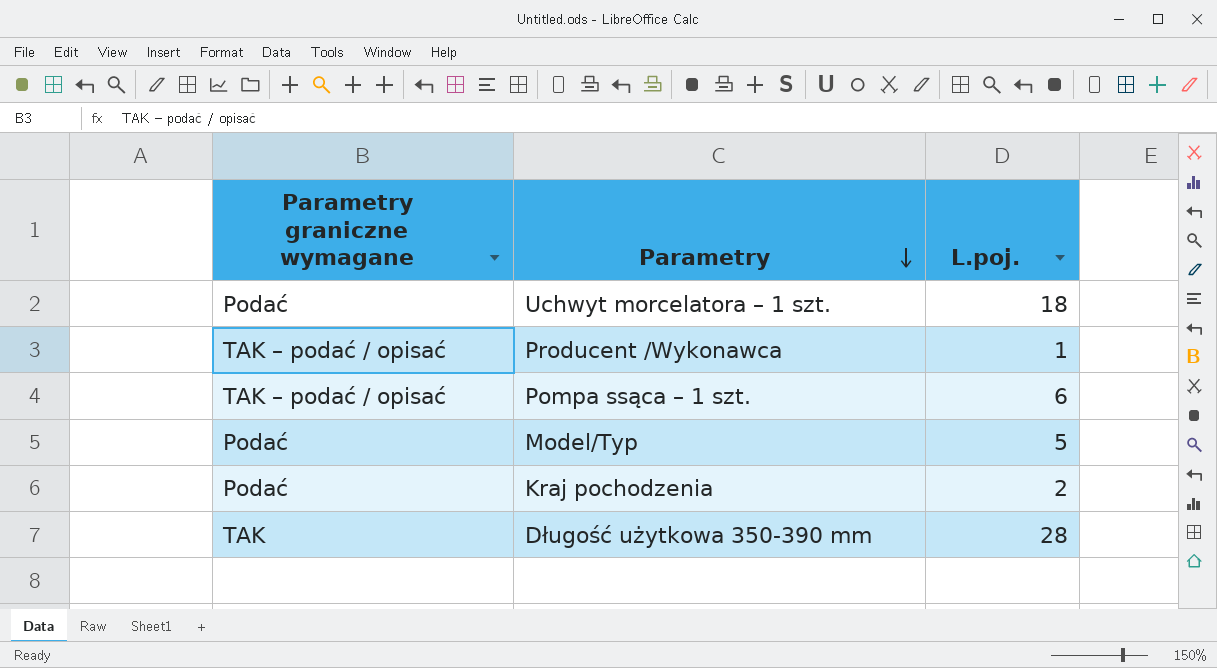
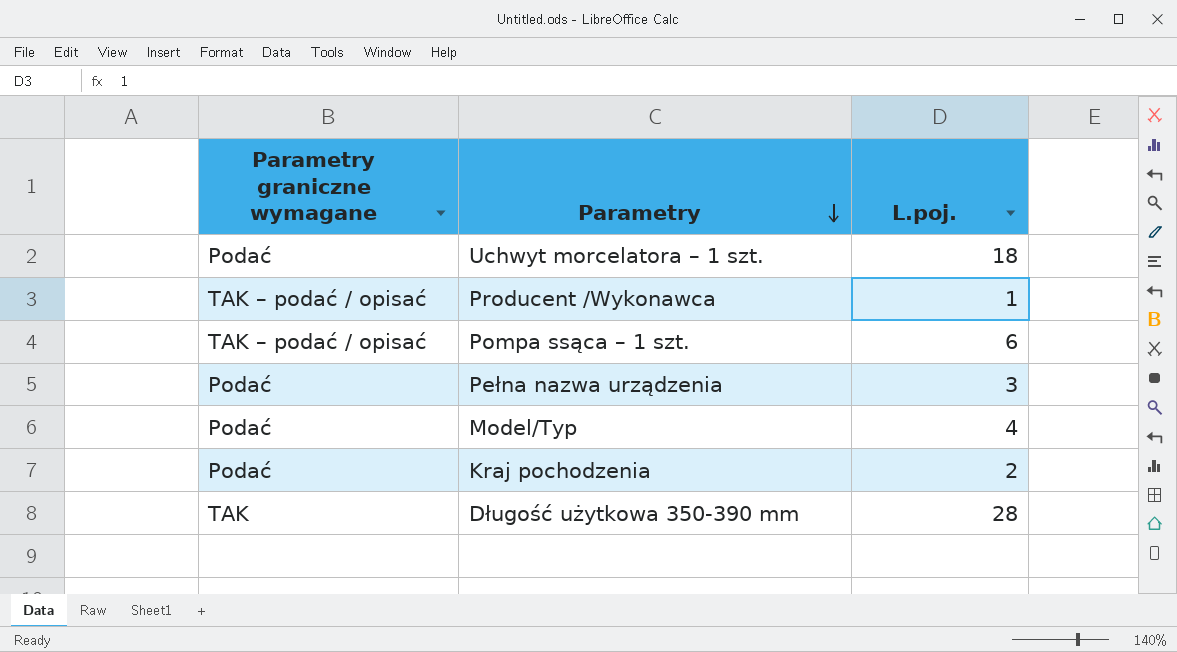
row Pełna nazwa urządzenia: none -> Podać | 3
Model/Typ | L.poj.: 5 -> 4

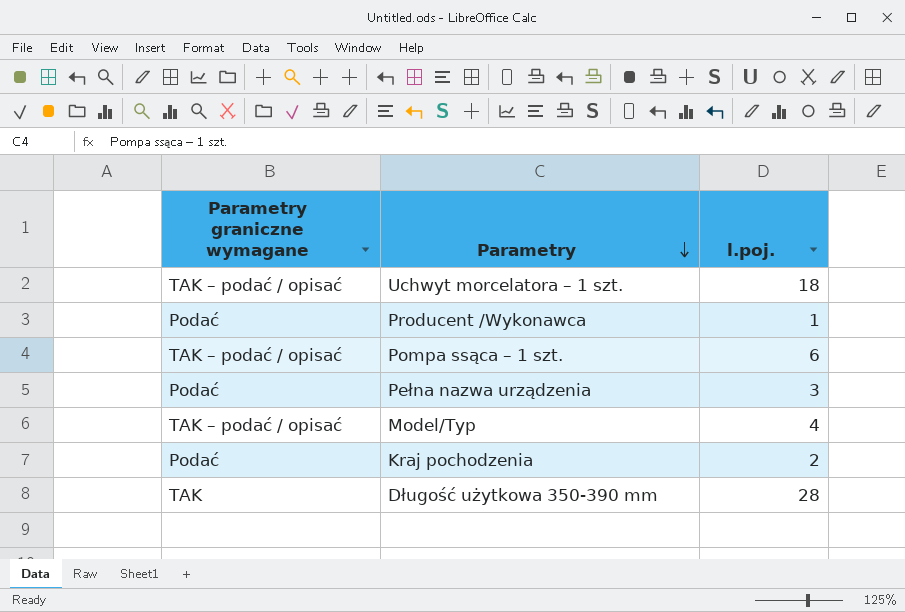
column name: L.poj. -> l.poj.
Uchwyt morcelatora – 1 szt. | Parametry graniczne wymagane: Podać -> TAK – podać / opisać
Producent /Wykonawca | Parametry graniczne wymagane: TAK – podać / opisać -> Podać
Model/Typ | Parametry graniczne wymagane: Podać -> TAK – podać / opisać

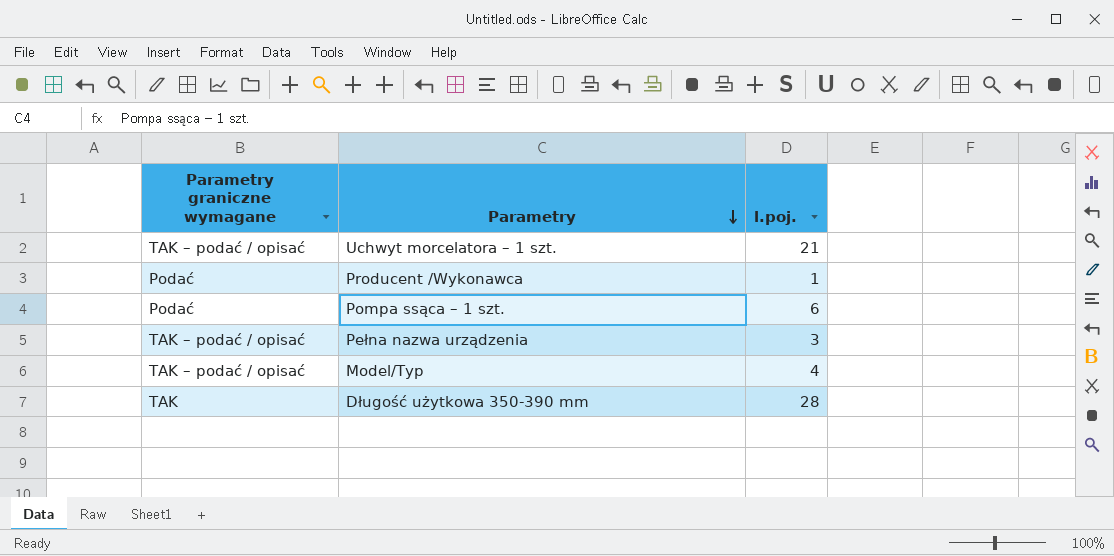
row Kraj pochodzenia: Podać | 2 -> none
Uchwyt morcelatora – 1 szt. | l.poj.: 18 -> 21
Pompa ssąca – 1 szt. | Parametry graniczne wymagane: TAK – podać / opisać -> Podać
Pełna nazwa urządzenia | Parametry graniczne wymagane: Podać -> TAK – podać / opisać

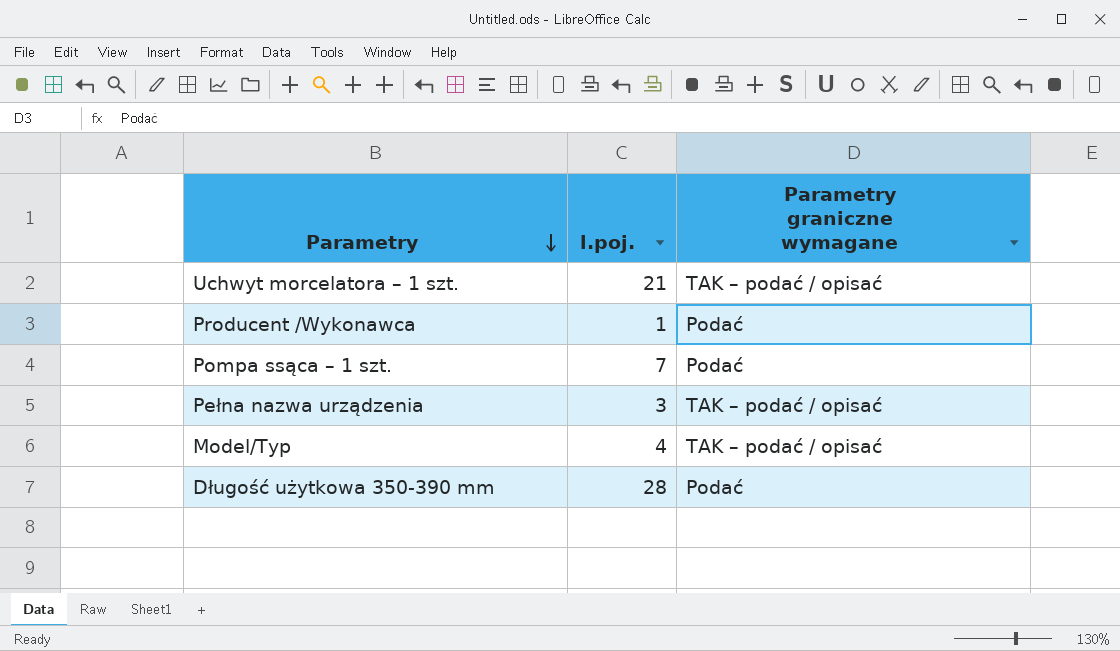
column Parametry graniczne wymagane | position: 1 -> 3
Pompa ssąca – 1 szt. | l.poj.: 6 -> 7
Długość użytkowa 350-390 mm | Parametry graniczne wymagane: TAK -> Podać

